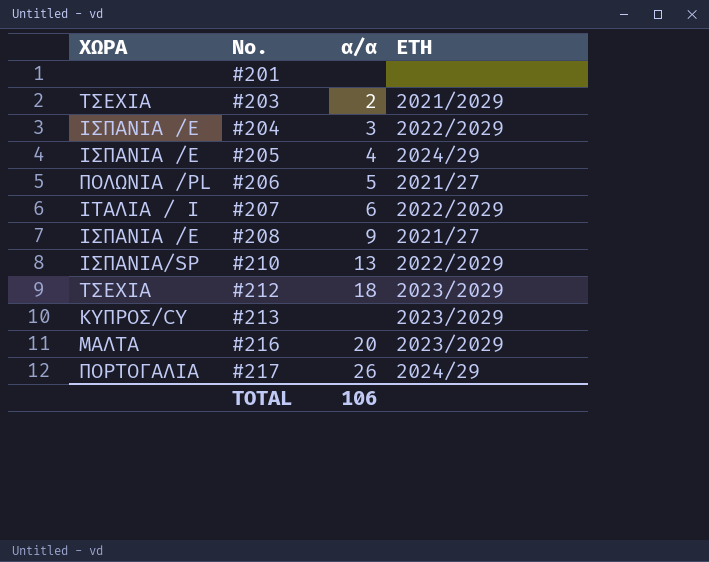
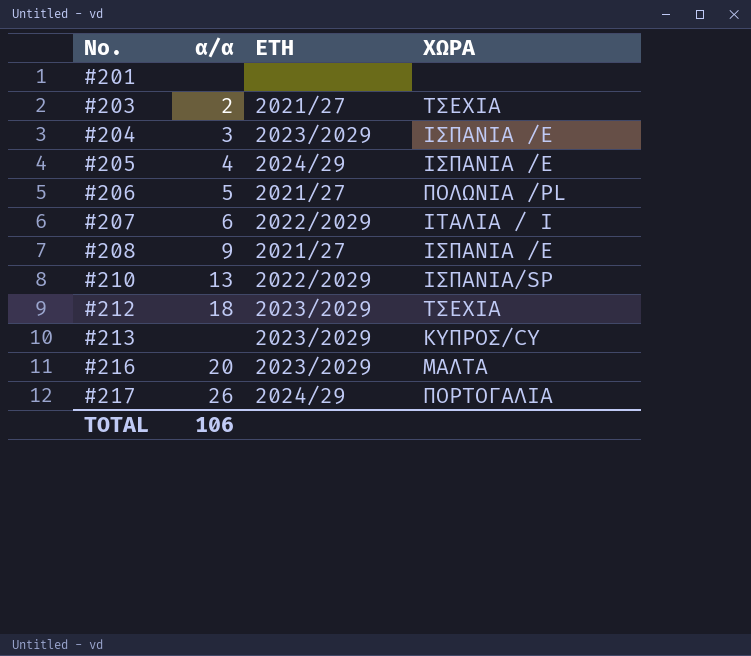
column ΧΩΡΑ | position: 1 -> 4
#203 | ΕΤΗ: 2021/2029 -> 2021/27
#204 | ΕΤΗ: 2022/2029 -> 2023/2029

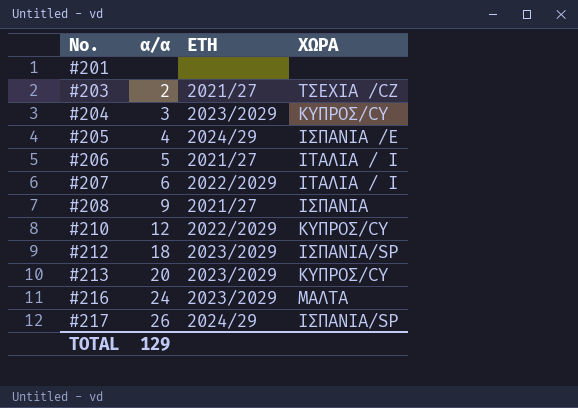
#203 | ΧΩΡΑ: ΤΣΕΧΙΑ -> ΤΣΕΧΙΑ /CZ
#204 | ΧΩΡΑ: ΙΣΠΑΝΙΑ /E -> ΚΥΠΡΟΣ/CY
#206 | ΧΩΡΑ: ΠΟΛΩΝΙΑ /PL -> ΙΤΑΛΙΑ / Ι
#208 | ΧΩΡΑ: ΙΣΠΑΝΙΑ /E -> ΙΣΠΑΝΙΑ
#210 | α/α: 13 -> 12
#210 | ΧΩΡΑ: ΙΣΠΑΝΙΑ/SP -> ΚΥΠΡΟΣ/CY
#212 | ΧΩΡΑ: ΤΣΕΧΙΑ -> ΙΣΠΑΝΙΑ/SP
#213 | α/α: none -> 20
#216 | α/α: 20 -> 24
#217 | ΧΩΡΑ: ΠΟΡΤΟΓΑΛΙΑ -> ΙΣΠΑΝΙΑ/SP
TOTAL | α/α: 106 -> 129

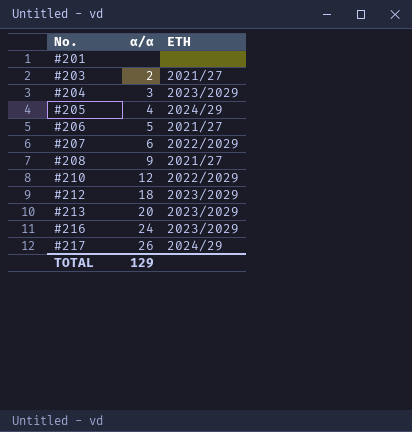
column ΧΩΡΑ | position: 4 -> none

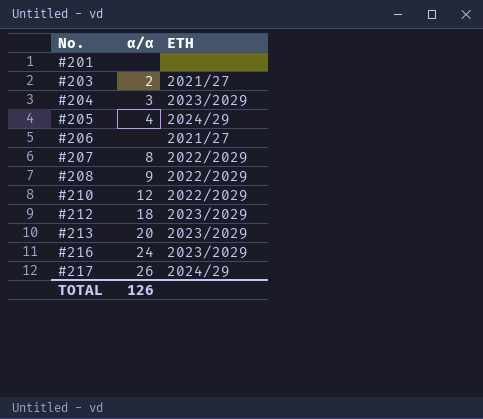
#206 | α/α: 5 -> none
#207 | α/α: 6 -> 8
#208 | ΕΤΗ: 2021/27 -> 2022/2029
TOTAL | α/α: 129 -> 126

